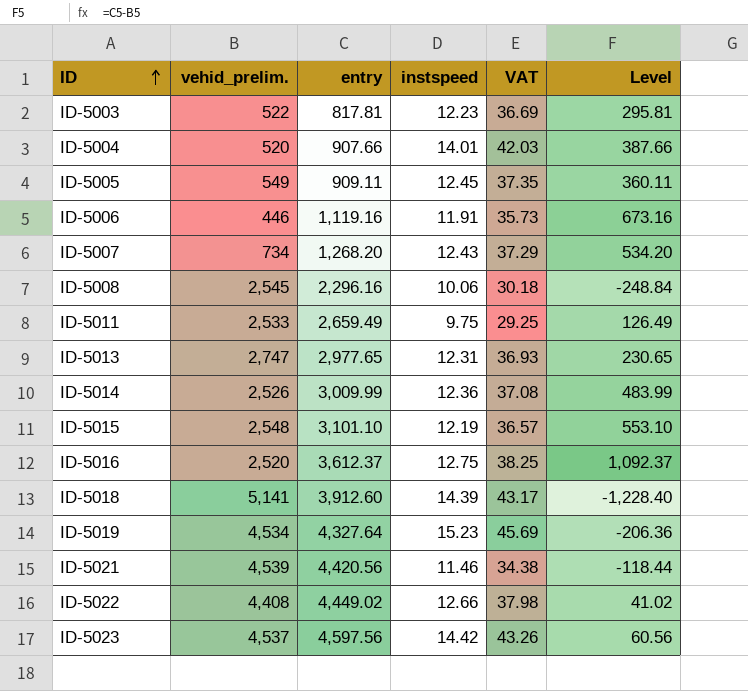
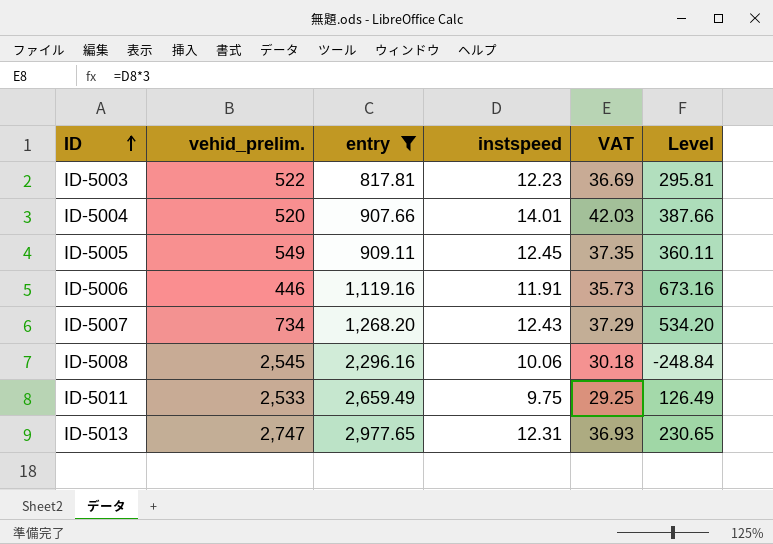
filter: none -> entry <= 2,977.65

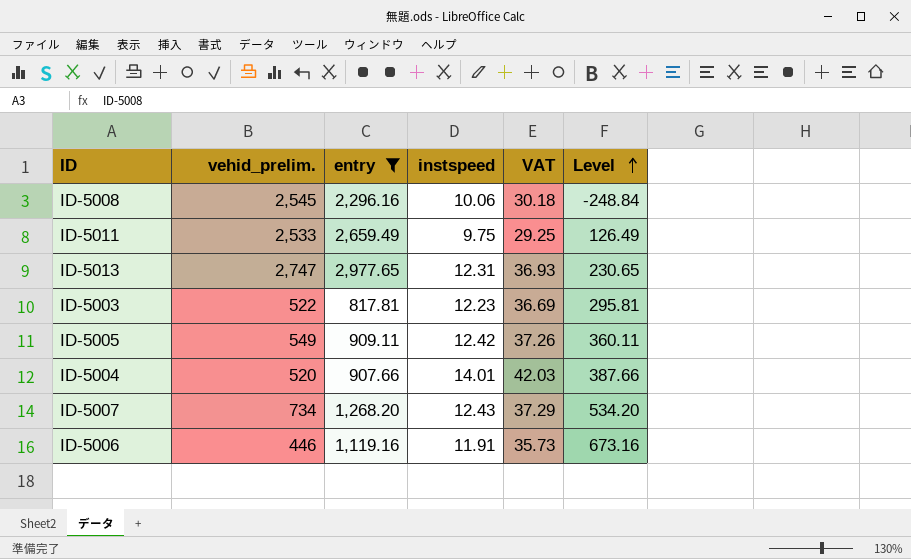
row order: ID ascending -> Level ascending
ID-5005 | instspeed: 12.45 -> 12.42
ID-5005 | VAT: 37.35 -> 37.26

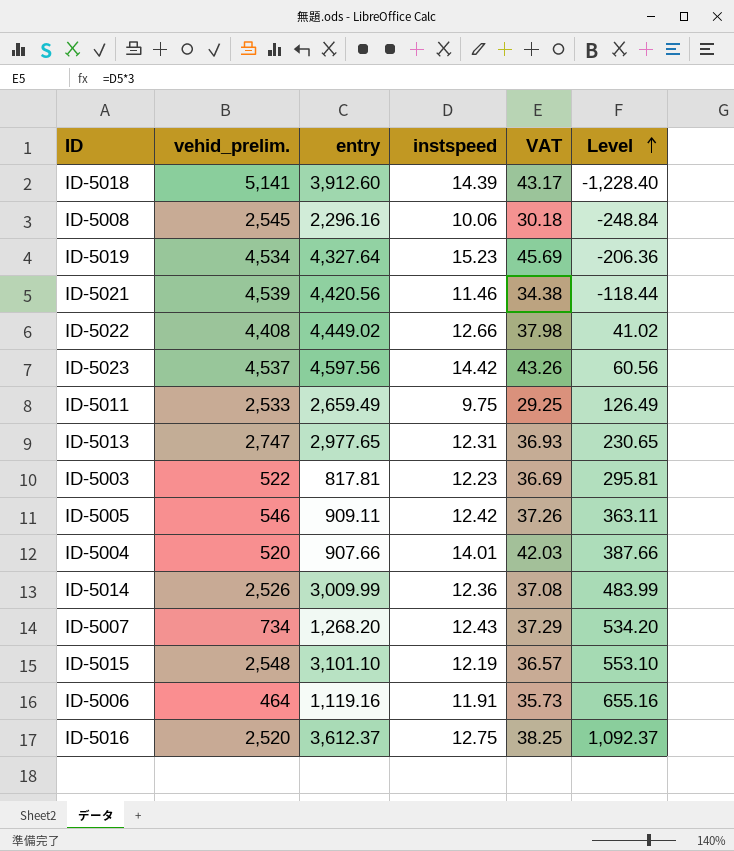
filter: entry <= 2,977.65 -> none
ID-5005 | vehid_prelim.: 549 -> 546
ID-5005 | Level: 360.11 -> 363.11
ID-5006 | vehid_prelim.: 446 -> 464
ID-5006 | Level: 673.16 -> 655.16

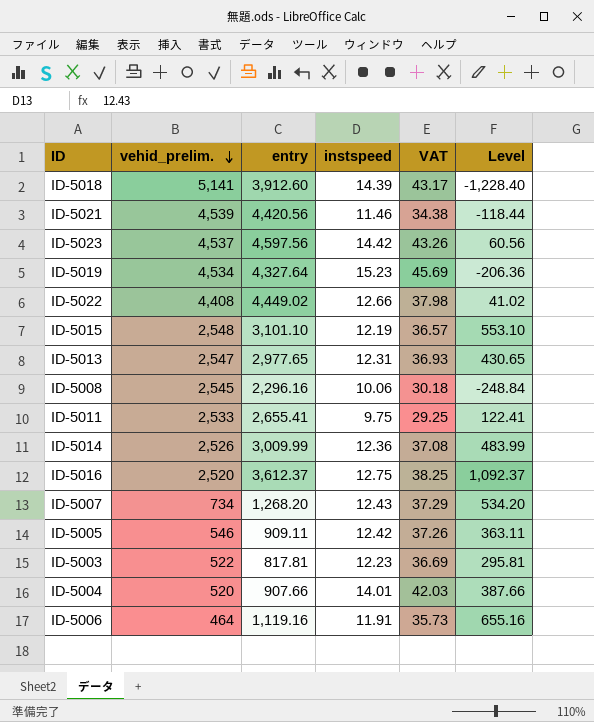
row order: Level ascending -> vehid_prelim. descending
ID-5013 | vehid_prelim.: 2,747 -> 2,547
ID-5013 | Level: 230.65 -> 430.65
ID-5011 | entry: 2,659.49 -> 2,655.41
ID-5011 | Level: 126.49 -> 122.41

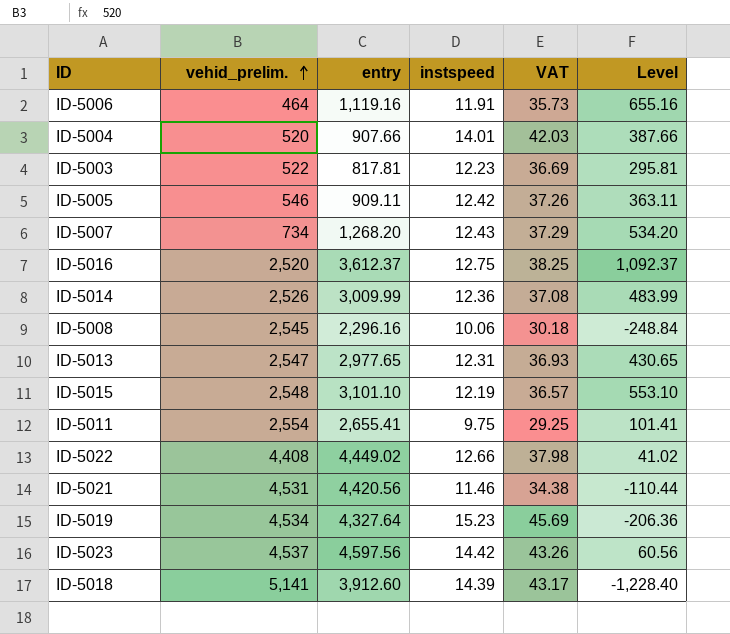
row order: vehid_prelim. descending -> vehid_prelim. ascending
ID-5011 | vehid_prelim.: 2,533 -> 2,554
ID-5011 | Level: 122.41 -> 101.41
ID-5021 | vehid_prelim.: 4,539 -> 4,531
ID-5021 | Level: -118.44 -> -110.44

